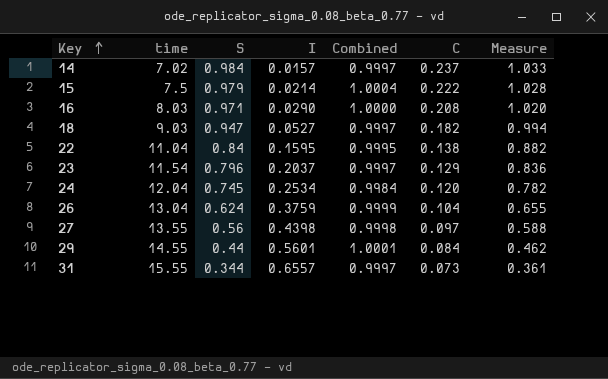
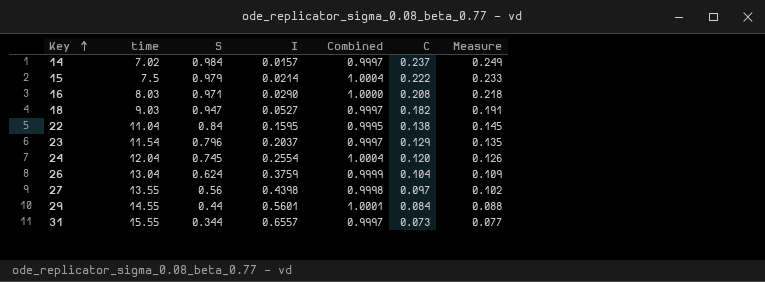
column Measure | formula: [S] * 1.05 -> [C] * 1.05
24 | I: 0.2534 -> 0.2554
24 | Combined: 0.9984 -> 1.0004

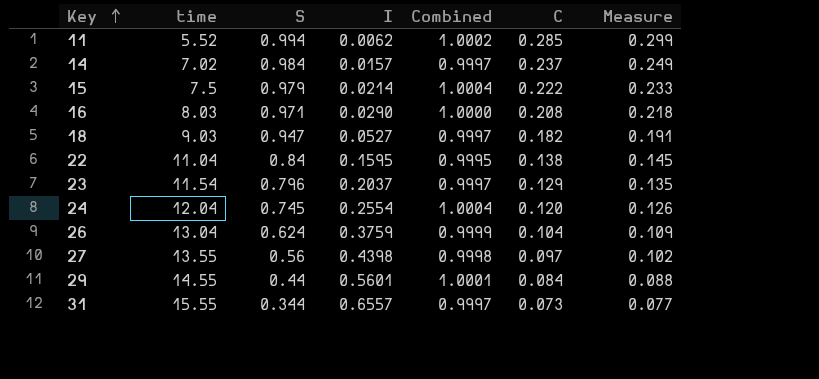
row 11: none -> 5.52 | 0.994 | 0.0062 | 1.0002 | 0.285 | 0.299

